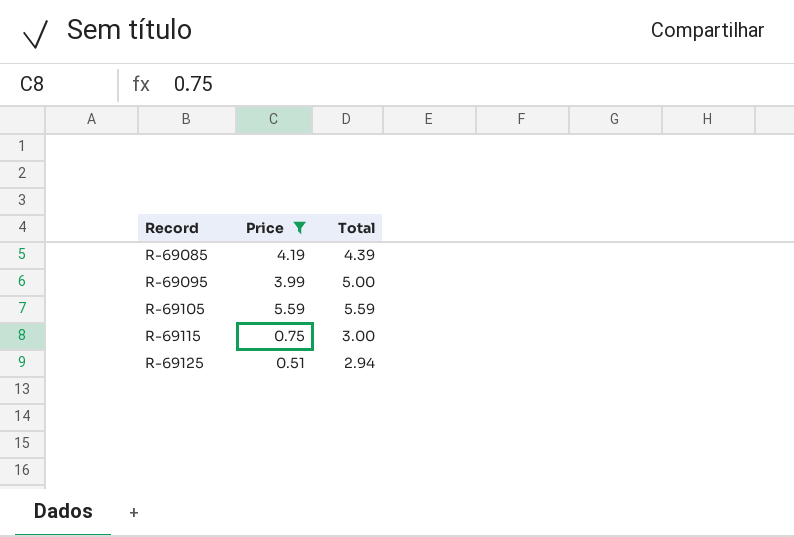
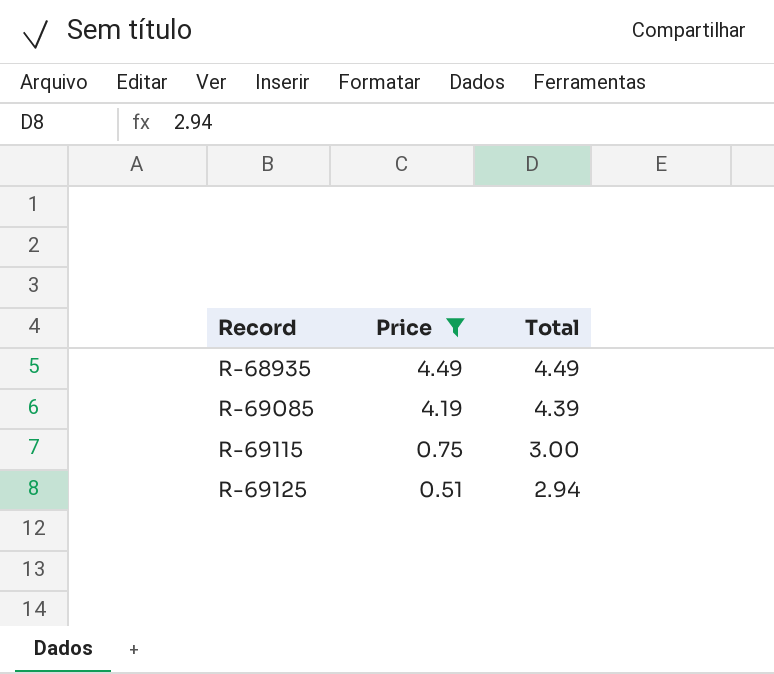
row R-69095: 3.99 | 5.00 -> none
row R-69105: 5.59 | 5.59 -> none
row R-68935: none -> 4.49 | 4.49

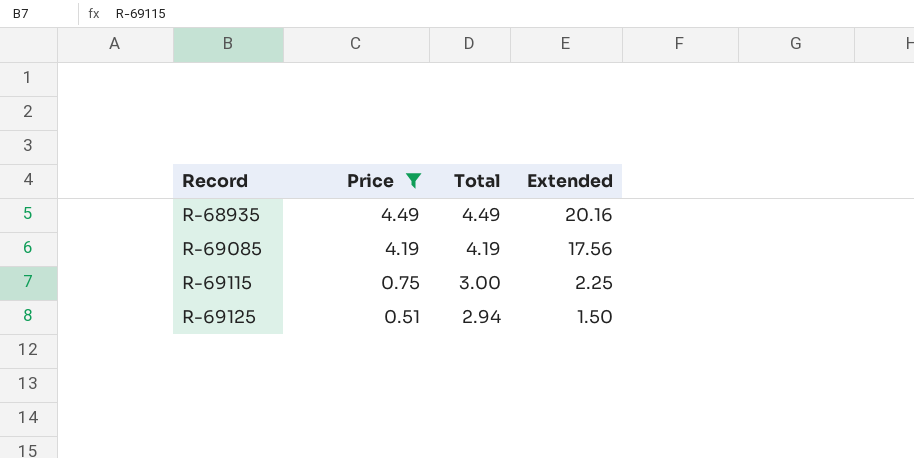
column Extended | formula: none -> [Price] * [Total]
R-69085 | Total: 4.39 -> 4.19

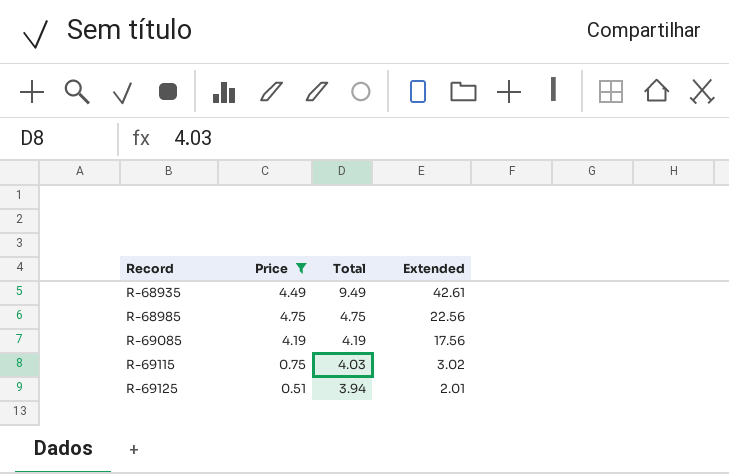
R-68935 | Total: 4.49 -> 9.49
R-68935 | Extended: 20.16 -> 42.61
row R-68985: none -> 4.75 | 4.75 | 22.56
R-69115 | Total: 3.00 -> 4.03
R-69115 | Extended: 2.25 -> 3.02
R-69125 | Total: 2.94 -> 3.94
R-69125 | Extended: 1.50 -> 2.01

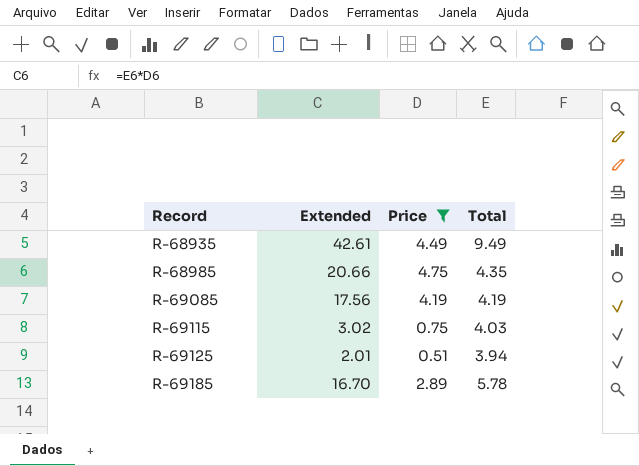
column Extended | position: 4 -> 2
R-68985 | Extended: 22.56 -> 20.66
R-68985 | Total: 4.75 -> 4.35
row R-69185: none -> 16.70 | 2.89 | 5.78

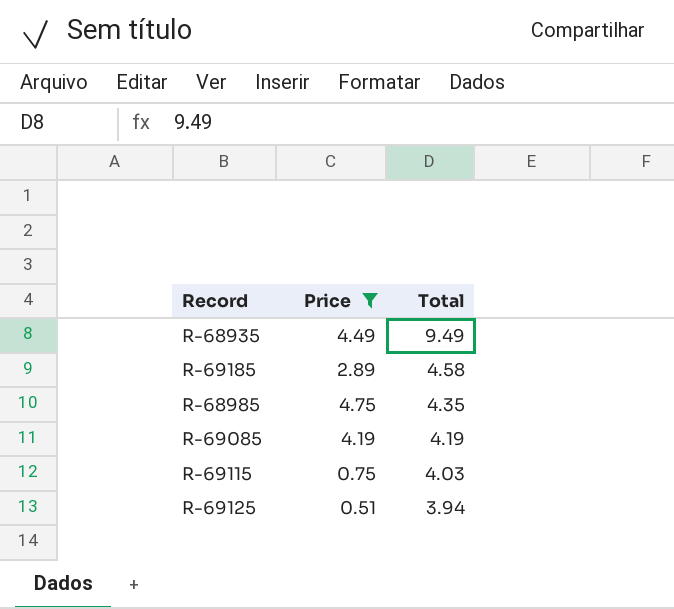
row order: Record ascending -> Total descending
column Extended | formula: [Price] * [Total] -> none
R-69185 | Total: 5.78 -> 4.58

